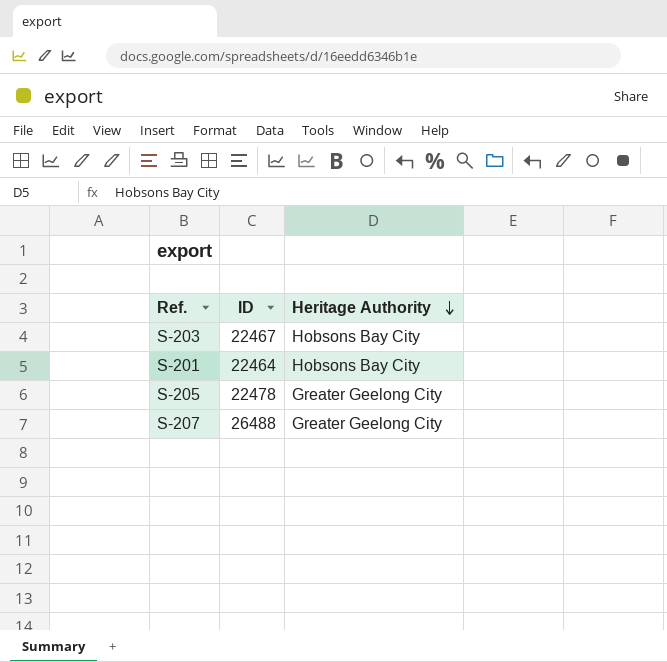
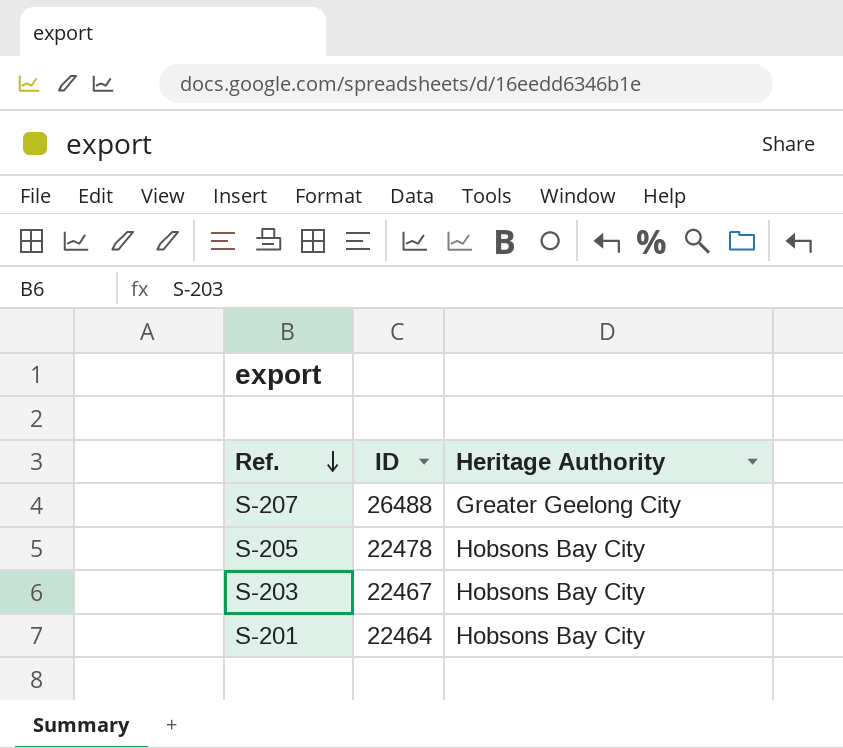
row order: Heritage Authority descending -> Ref. descending
S-205 | Heritage Authority: Greater Geelong City -> Hobsons Bay City

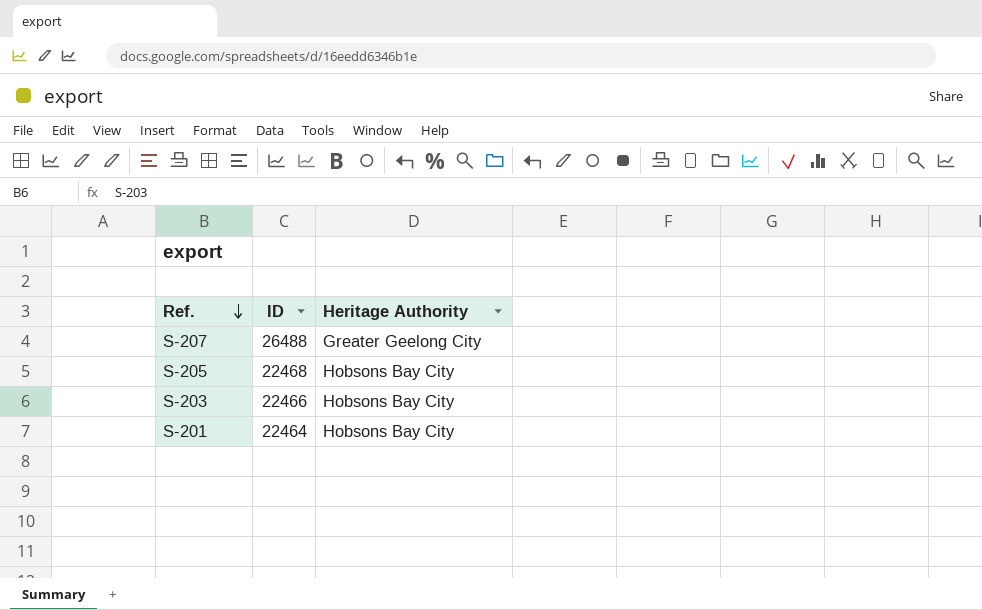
S-205 | ID: 22478 -> 22468
S-203 | ID: 22467 -> 22466

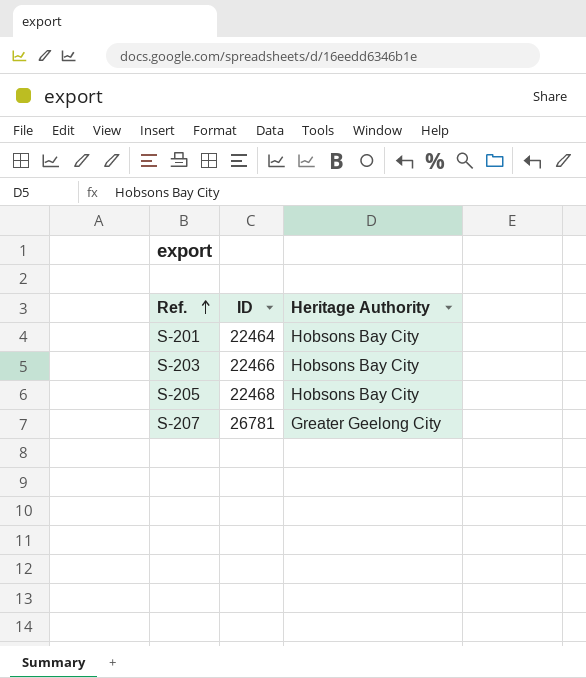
row order: Ref. descending -> Ref. ascending
S-207 | ID: 26488 -> 26781

